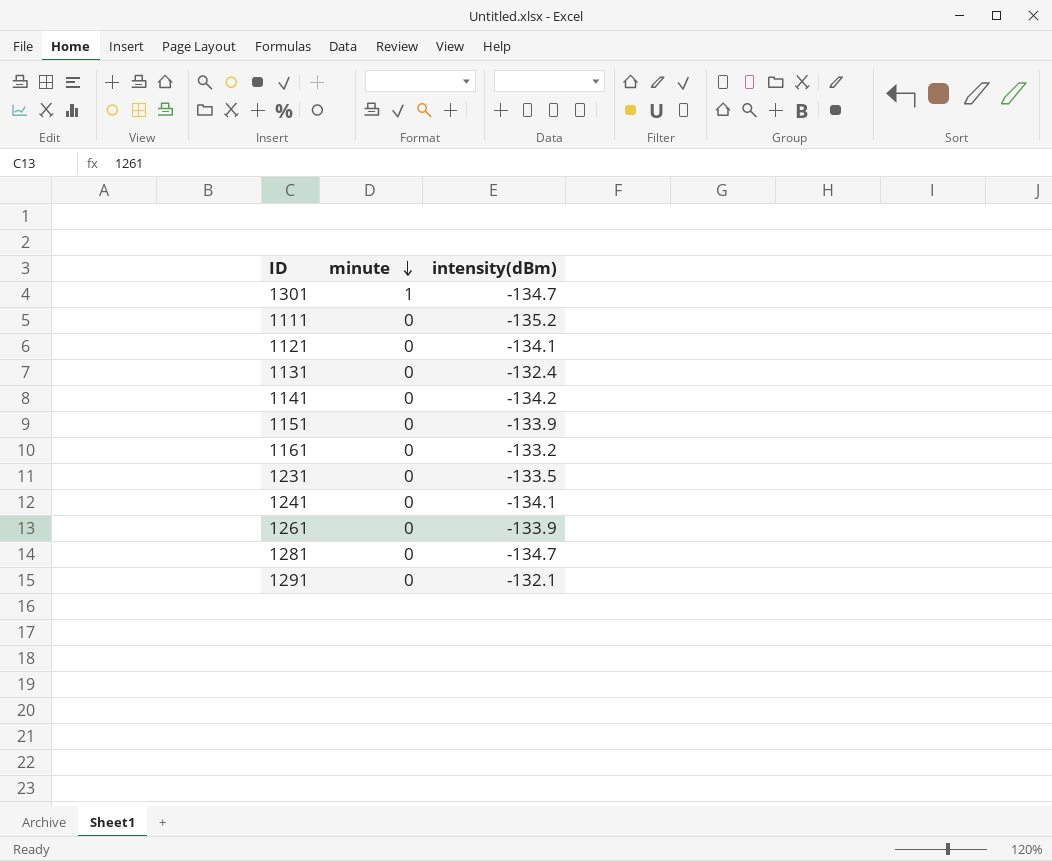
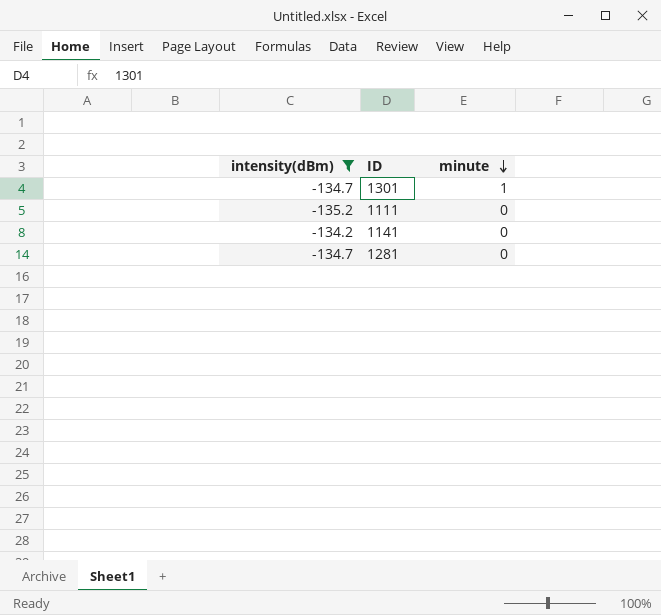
filter: none -> intensity(dBm) <= -134.2
column intensity(dBm) | position: 3 -> 1

